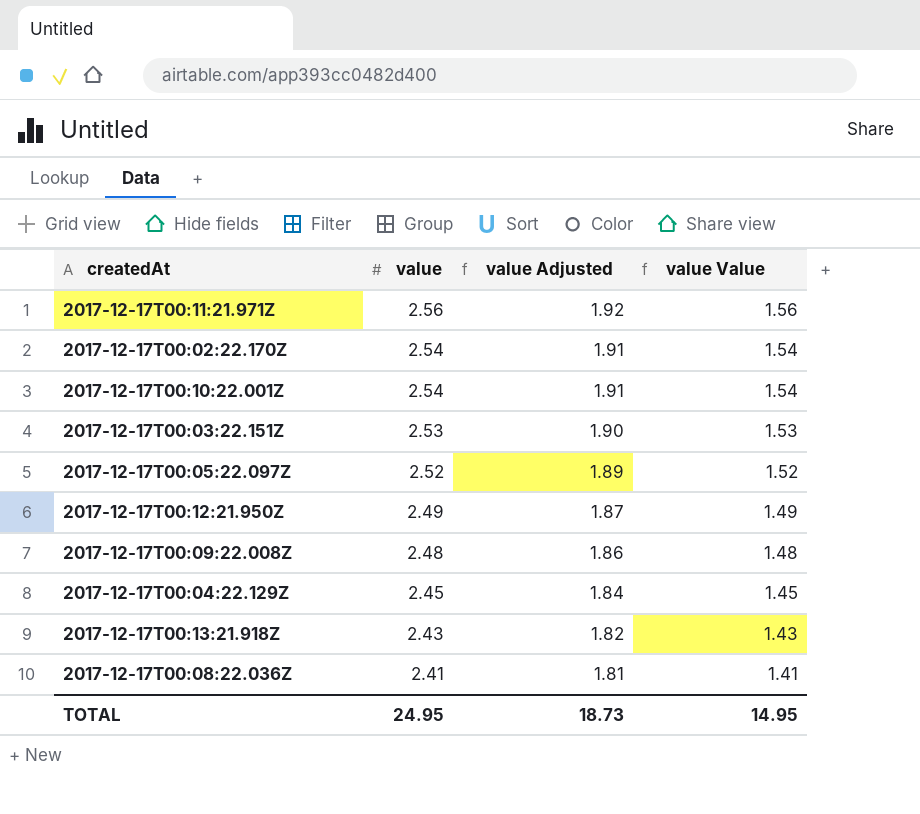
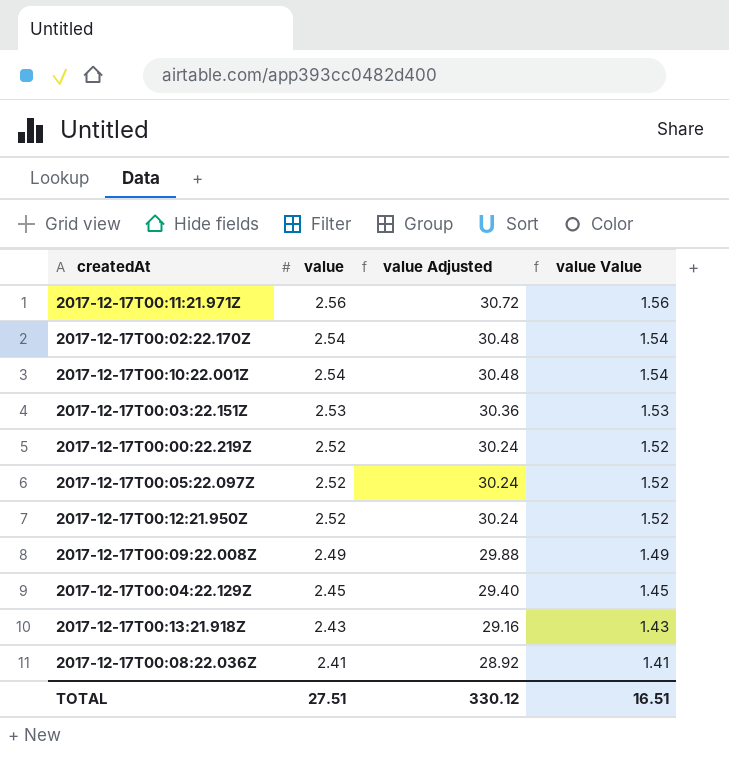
column value Adjusted | formula: [value] * 0.75 -> [value] * 12
row 2017-12-17T00:00:22.219Z: none -> 2.52 | 30.24 | 1.52
2017-12-17T00:12:21.950Z | value: 2.49 -> 2.52
2017-12-17T00:12:21.950Z | value Value: 1.49 -> 1.52
2017-12-17T00:09:22.008Z | value: 2.48 -> 2.49
2017-12-17T00:09:22.008Z | value Value: 1.48 -> 1.49
TOTAL | value: 24.95 -> 27.51
TOTAL | value Adjusted: 18.73 -> 330.12
TOTAL | value Value: 14.95 -> 16.51

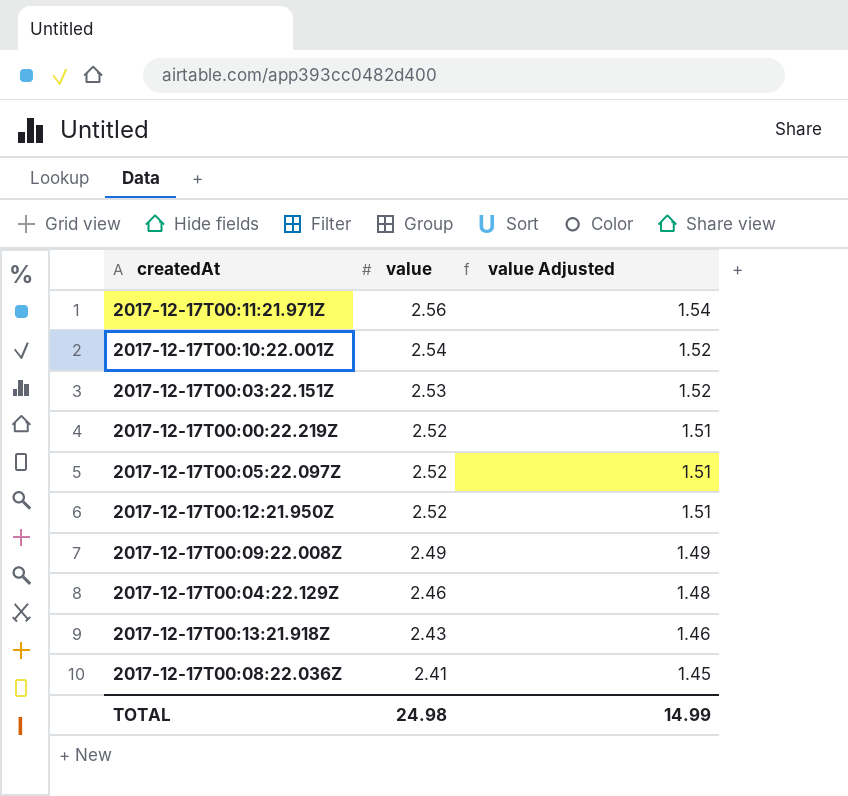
column value Value | formula: [value] - 1 -> none
column value Adjusted | formula: [value] * 12 -> [value] * 0.6
row 2017-12-17T00:02:22.170Z: 2.54 | 30.48 | 1.54 -> none
2017-12-17T00:04:22.129Z | value: 2.45 -> 2.46
TOTAL | value: 27.51 -> 24.98
TOTAL | value Adjusted: 330.12 -> 14.99

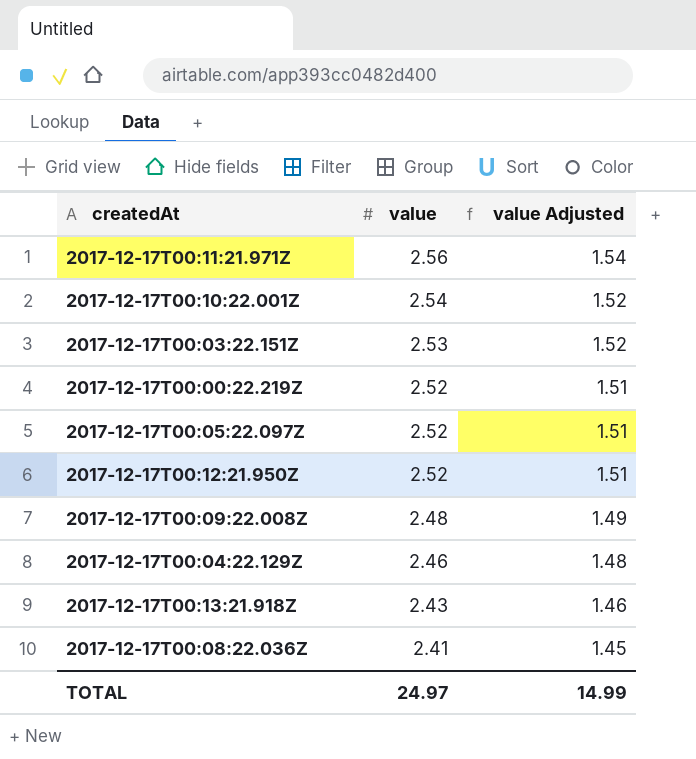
2017-12-17T00:09:22.008Z | value: 2.49 -> 2.48
TOTAL | value: 24.98 -> 24.97

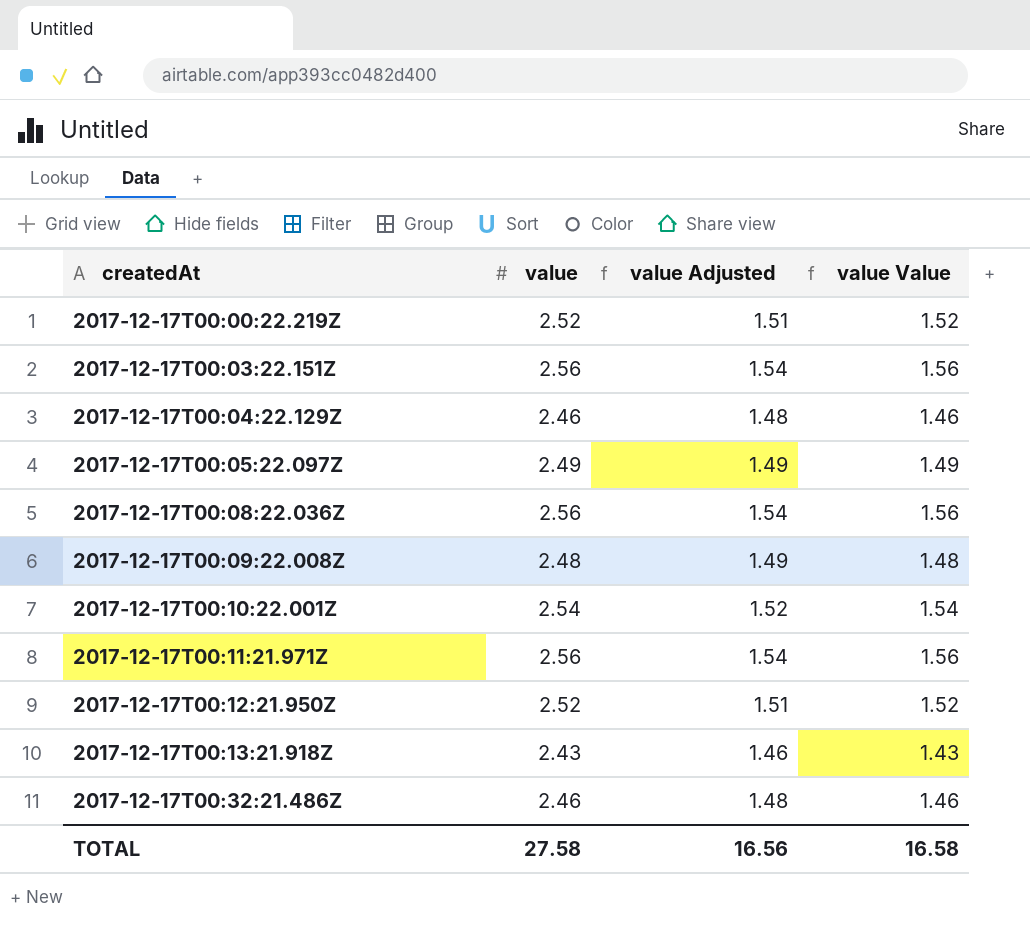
row order: value descending -> createdAt ascending
column value Value | formula: none -> [value] - 1
2017-12-17T00:03:22.151Z | value: 2.53 -> 2.56
2017-12-17T00:03:22.151Z | value Adjusted: 1.52 -> 1.54
2017-12-17T00:05:22.097Z | value: 2.52 -> 2.49
2017-12-17T00:05:22.097Z | value Adjusted: 1.51 -> 1.49
2017-12-17T00:08:22.036Z | value: 2.41 -> 2.56
2017-12-17T00:08:22.036Z | value Adjusted: 1.45 -> 1.54
row 2017-12-17T00:32:21.486Z: none -> 2.46 | 1.48 | 1.46
TOTAL | value: 24.97 -> 27.58
TOTAL | value Adjusted: 14.99 -> 16.56

